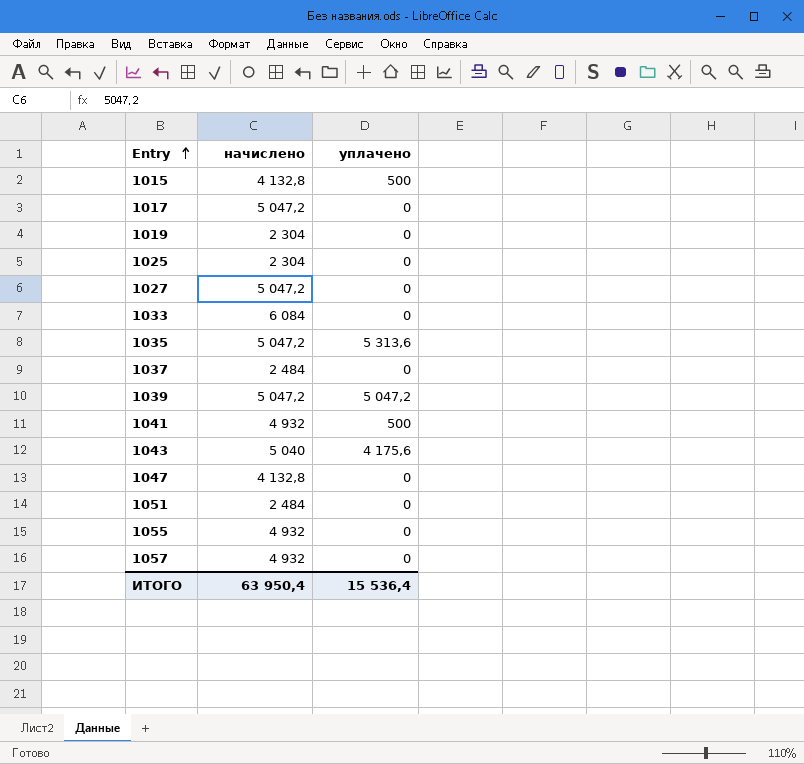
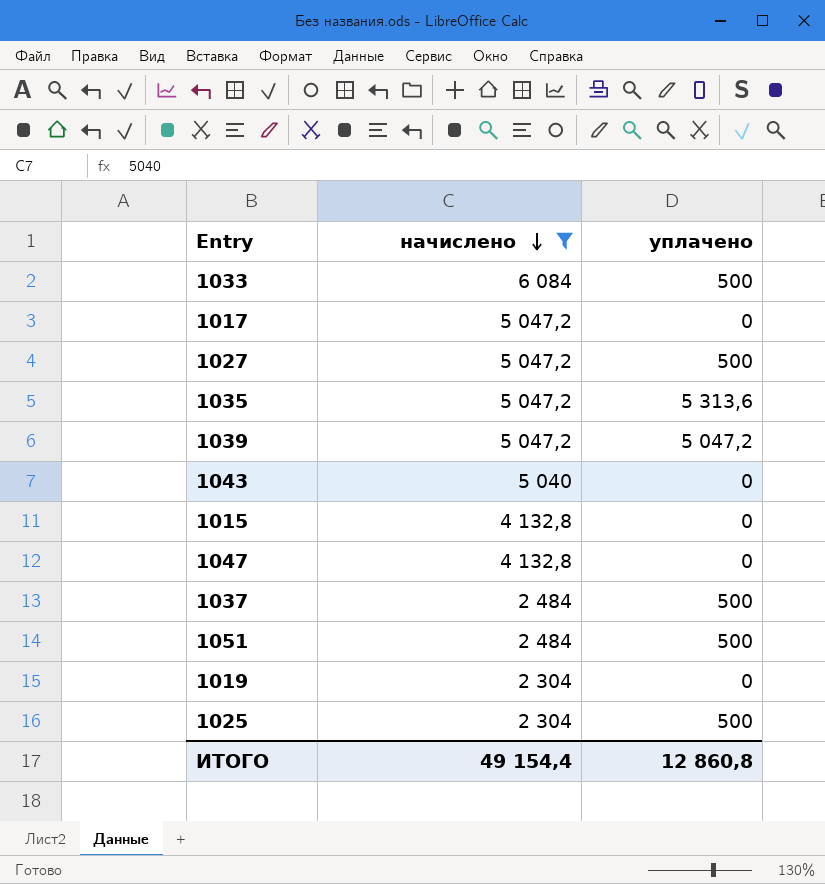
filter: none -> начислено != 4 932
row order: Entry ascending -> начислено descending
1033 | уплачено: 0 -> 500
1027 | уплачено: 0 -> 500
1043 | уплачено: 4 175,6 -> 0
1015 | уплачено: 500 -> 0
1037 | уплачено: 0 -> 500
1051 | уплачено: 0 -> 500
1025 | уплачено: 0 -> 500
ИТОГО | начислено: 63 950,4 -> 49 154,4
ИТОГО | уплачено: 15 536,4 -> 12 860,8

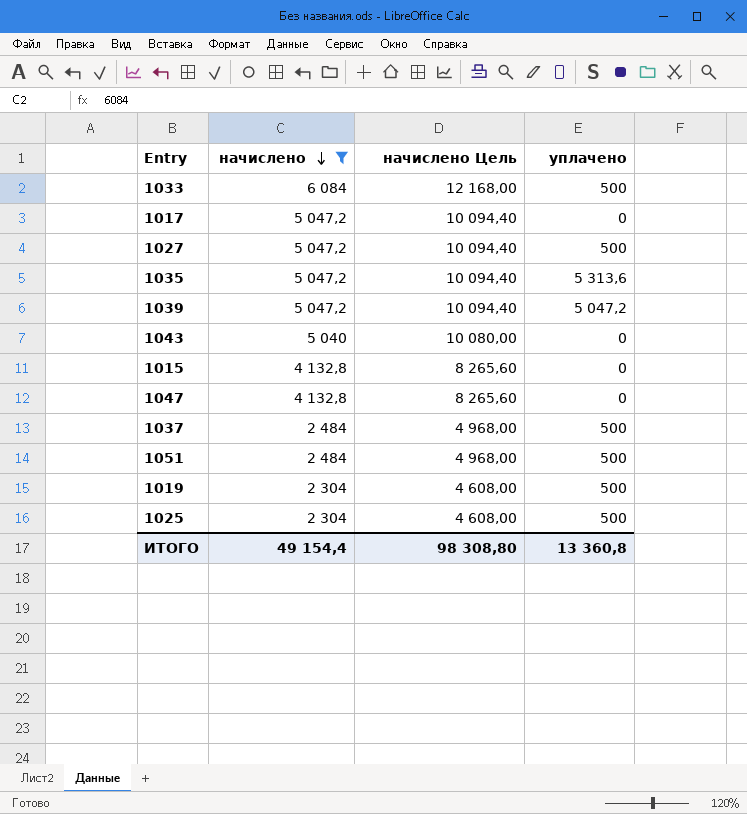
column начислено Цель | formula: none -> [начислено] * 2
1019 | уплачено: 0 -> 500
ИТОГО | уплачено: 12 860,8 -> 13 360,8

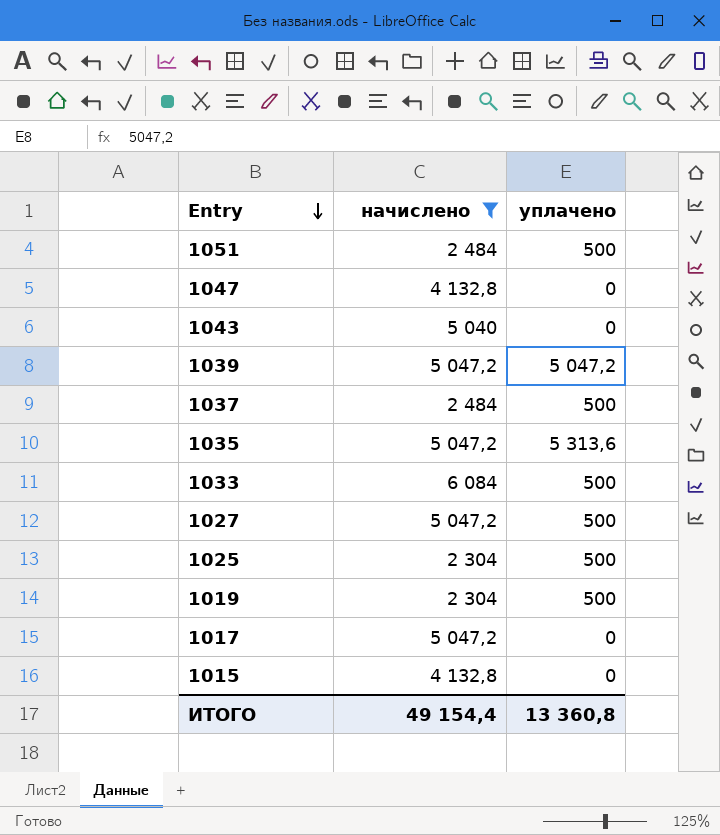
row order: начислено descending -> Entry descending
column начислено Цель | formula: [начислено] * 2 -> none

